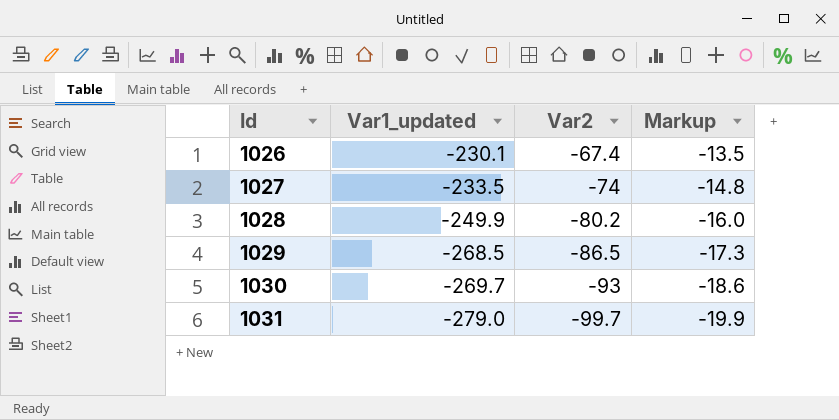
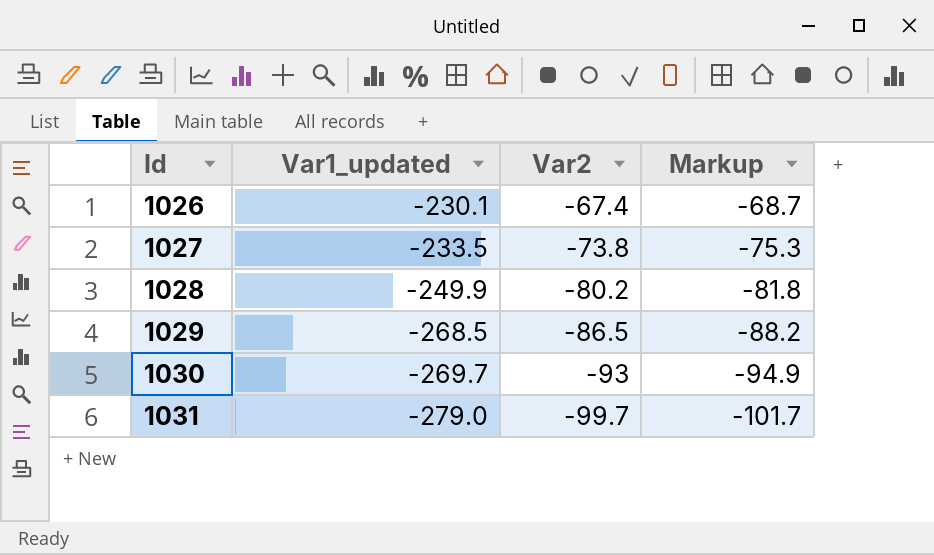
column Markup | formula: [Var2] * 0.2 -> [Var2] * 1.02
1027 | Var2: -74 -> -73.8

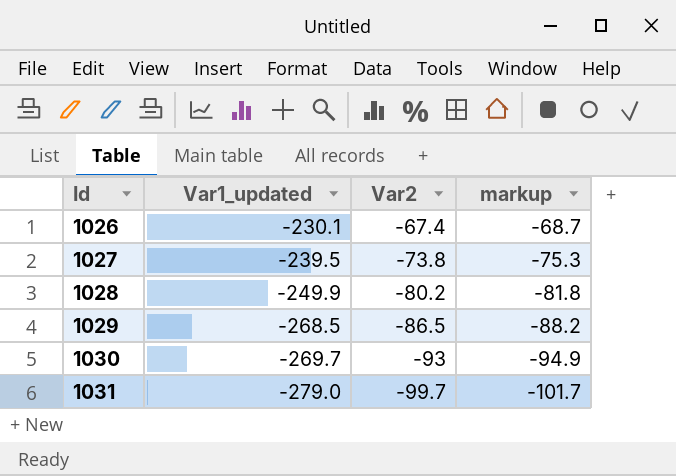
column name: Markup -> markup
1027 | Var1_updated: -233.5 -> -239.5

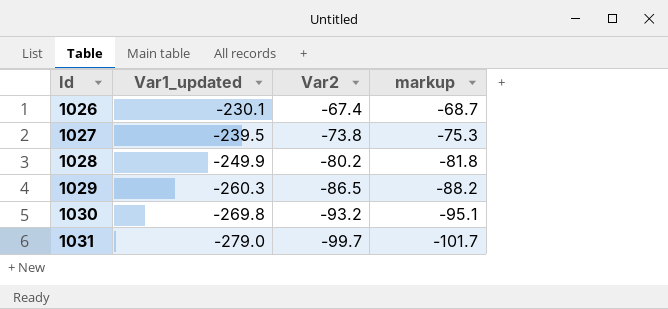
1029 | Var1_updated: -268.5 -> -260.3
1030 | Var1_updated: -269.7 -> -269.8
1030 | Var2: -93 -> -93.2
1030 | markup: -94.9 -> -95.1

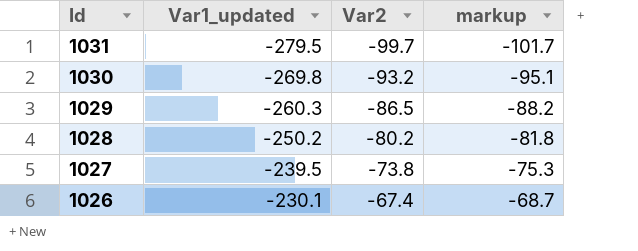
row order: Id ascending -> Id descending
1031 | Var1_updated: -279.0 -> -279.5
1028 | Var1_updated: -249.9 -> -250.2

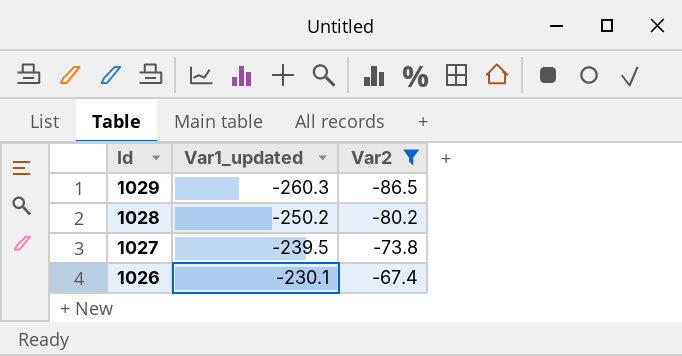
filter: none -> Var2 >= -86.5
column markup | formula: [Var2] * 1.02 -> none

